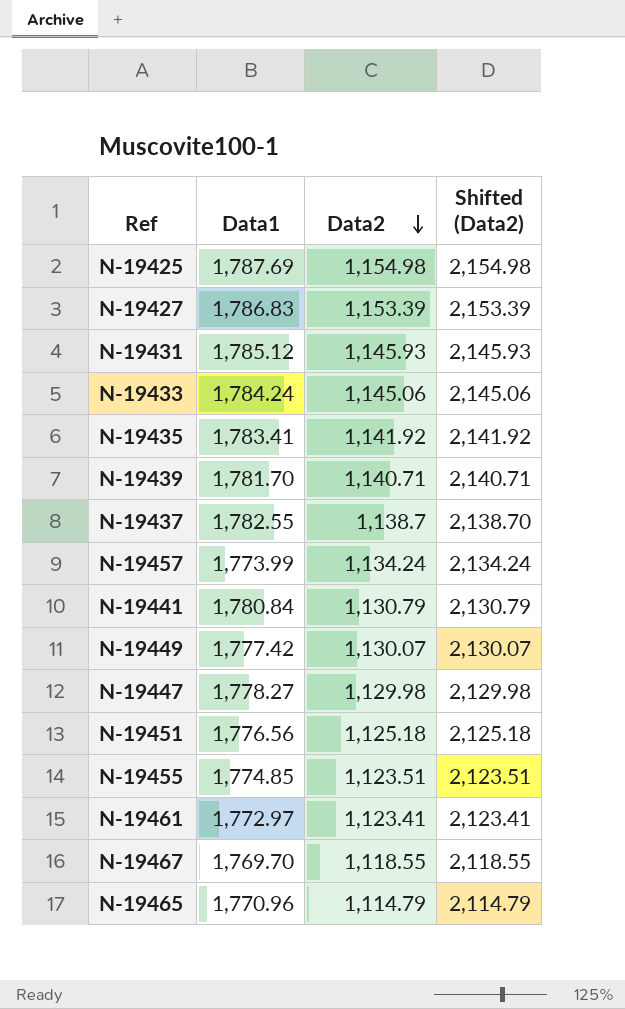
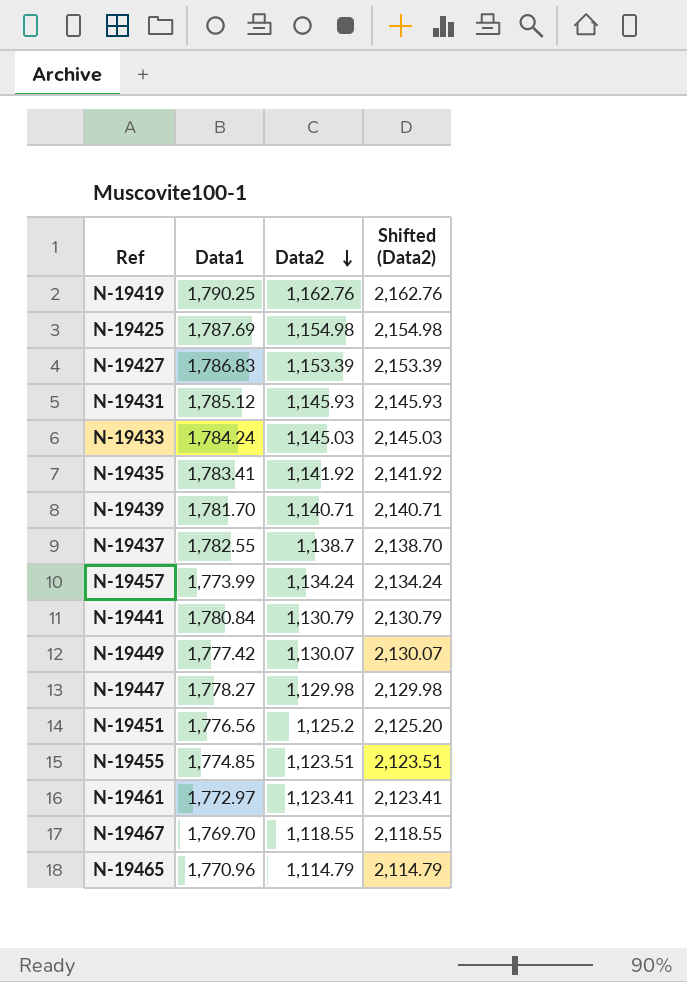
row N-19419: none -> 1,790.25 | 1,162.76 | 2,162.76
N-19433 | Data2: 1,145.06 -> 1,145.03
N-19433 | Shifted (Data2): 2,145.06 -> 2,145.03
N-19451 | Data2: 1,125.18 -> 1,125.2
N-19451 | Shifted (Data2): 2,125.18 -> 2,125.20

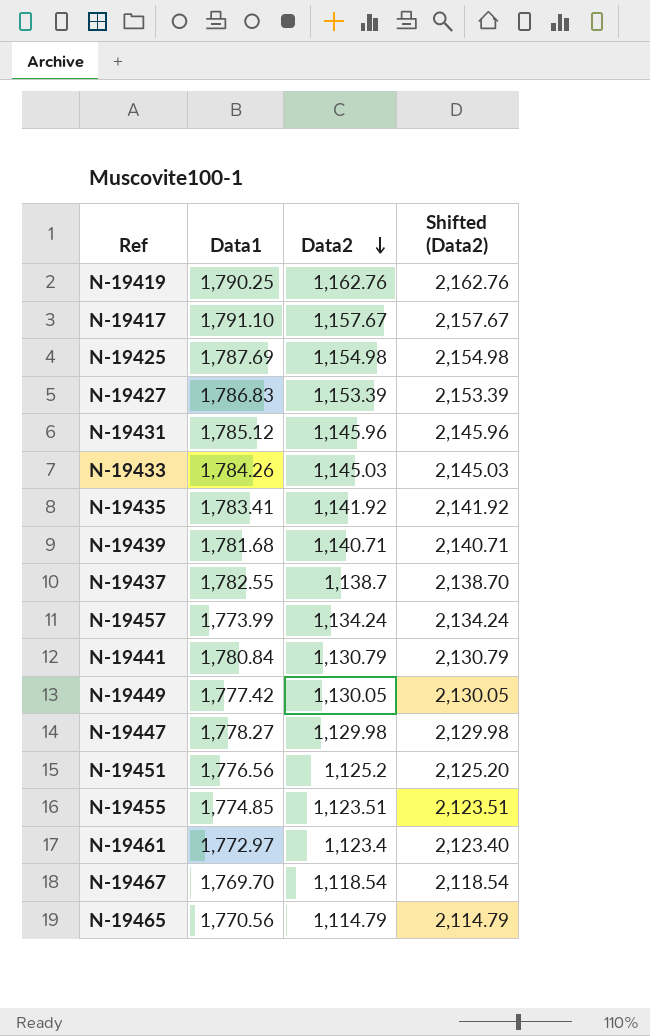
row N-19417: none -> 1,791.10 | 1,157.67 | 2,157.67
N-19431 | Data2: 1,145.93 -> 1,145.96
N-19431 | Shifted (Data2): 2,145.93 -> 2,145.96
N-19433 | Data1: 1,784.24 -> 1,784.26
N-19439 | Data1: 1,781.70 -> 1,781.68
N-19449 | Data2: 1,130.07 -> 1,130.05
N-19449 | Shifted (Data2): 2,130.07 -> 2,130.05
N-19461 | Data2: 1,123.41 -> 1,123.4
N-19461 | Shifted (Data2): 2,123.41 -> 2,123.40
N-19467 | Data2: 1,118.55 -> 1,118.54
N-19467 | Shifted (Data2): 2,118.55 -> 2,118.54
N-19465 | Data1: 1,770.96 -> 1,770.56

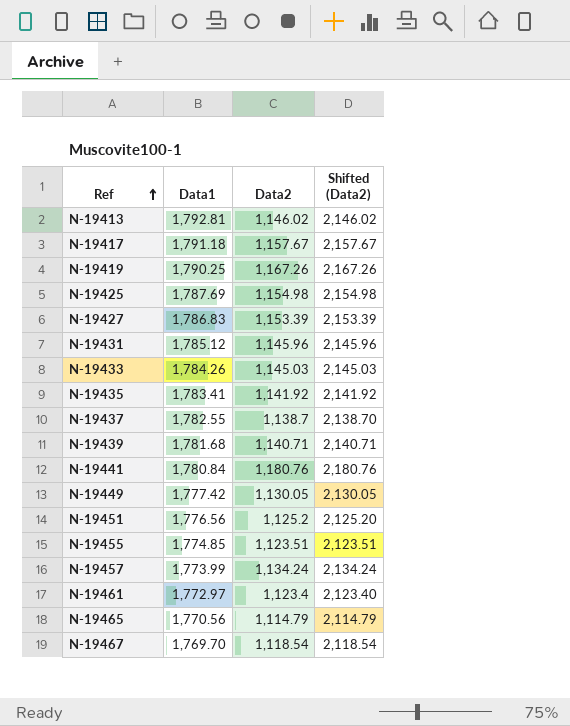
row order: Data2 descending -> Ref ascending
row N-19447: 1,778.27 | 1,129.98 | 2,129.98 -> none
row N-19413: none -> 1,792.81 | 1,146.02 | 2,146.02
N-19417 | Data1: 1,791.10 -> 1,791.18
N-19419 | Data2: 1,162.76 -> 1,167.26
N-19419 | Shifted (Data2): 2,162.76 -> 2,167.26
N-19441 | Data2: 1,130.79 -> 1,180.76
N-19441 | Shifted (Data2): 2,130.79 -> 2,180.76

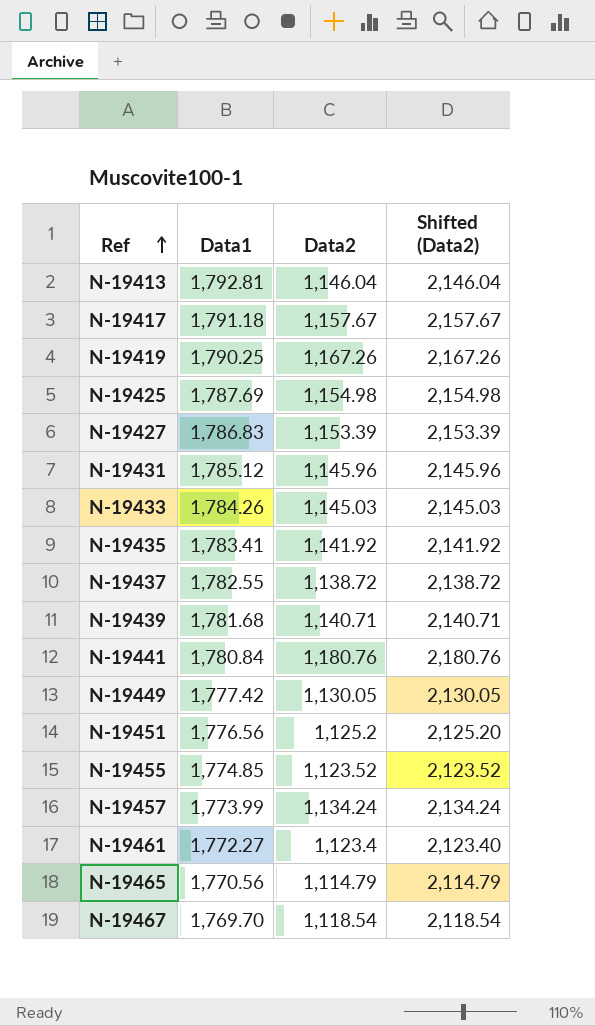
N-19413 | Data2: 1,146.02 -> 1,146.04
N-19413 | Shifted (Data2): 2,146.02 -> 2,146.04
N-19437 | Data2: 1,138.7 -> 1,138.72
N-19437 | Shifted (Data2): 2,138.70 -> 2,138.72
N-19455 | Data2: 1,123.51 -> 1,123.52
N-19455 | Shifted (Data2): 2,123.51 -> 2,123.52
N-19461 | Data1: 1,772.97 -> 1,772.27

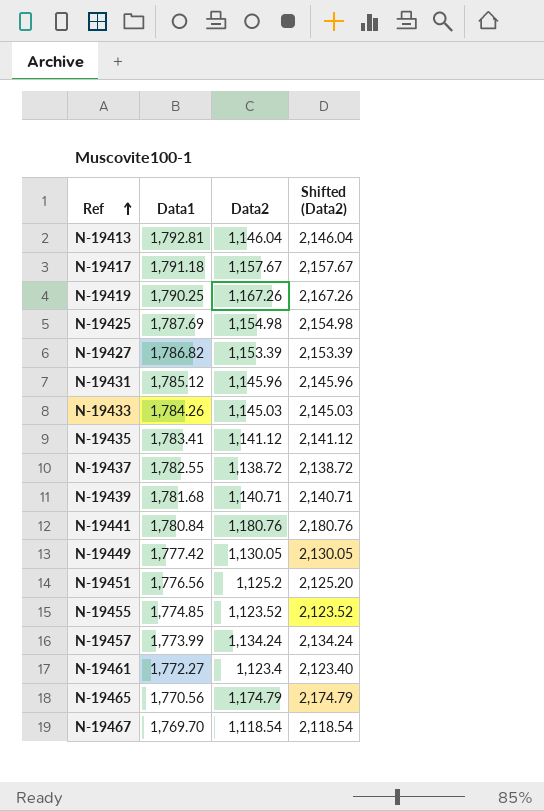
N-19427 | Data1: 1,786.83 -> 1,786.82
N-19435 | Data2: 1,141.92 -> 1,141.12
N-19435 | Shifted (Data2): 2,141.92 -> 2,141.12
N-19465 | Data2: 1,114.79 -> 1,174.79
N-19465 | Shifted (Data2): 2,114.79 -> 2,174.79

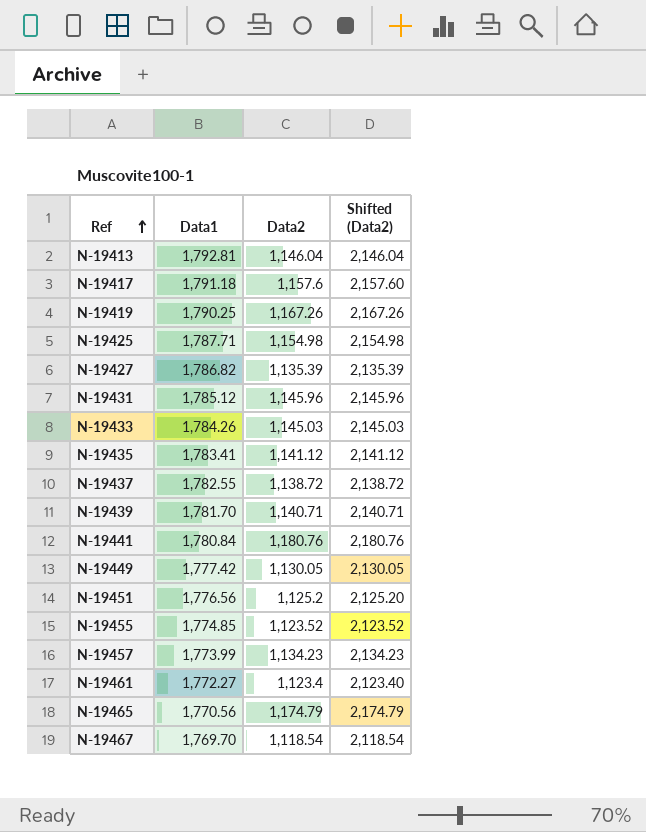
N-19417 | Data2: 1,157.67 -> 1,157.6
N-19417 | Shifted (Data2): 2,157.67 -> 2,157.60
N-19425 | Data1: 1,787.69 -> 1,787.71
N-19427 | Data2: 1,153.39 -> 1,135.39
N-19427 | Shifted (Data2): 2,153.39 -> 2,135.39
N-19439 | Data1: 1,781.68 -> 1,781.70
N-19457 | Data2: 1,134.24 -> 1,134.23
N-19457 | Shifted (Data2): 2,134.24 -> 2,134.23

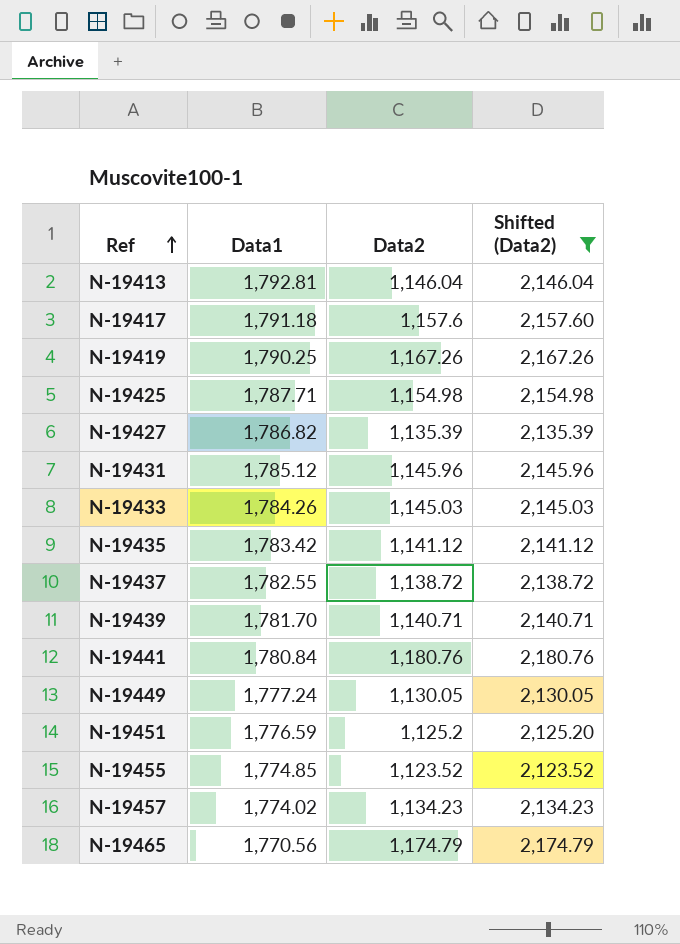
filter: none -> Shifted (Data2) >= 2,123.52
N-19435 | Data1: 1,783.41 -> 1,783.42
N-19449 | Data1: 1,777.42 -> 1,777.24
N-19451 | Data1: 1,776.56 -> 1,776.59
N-19457 | Data1: 1,773.99 -> 1,774.02

